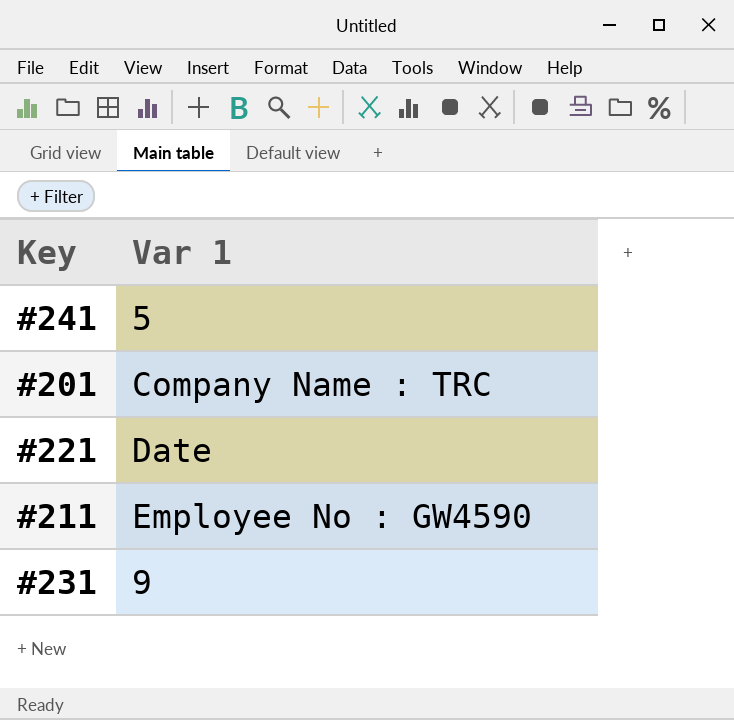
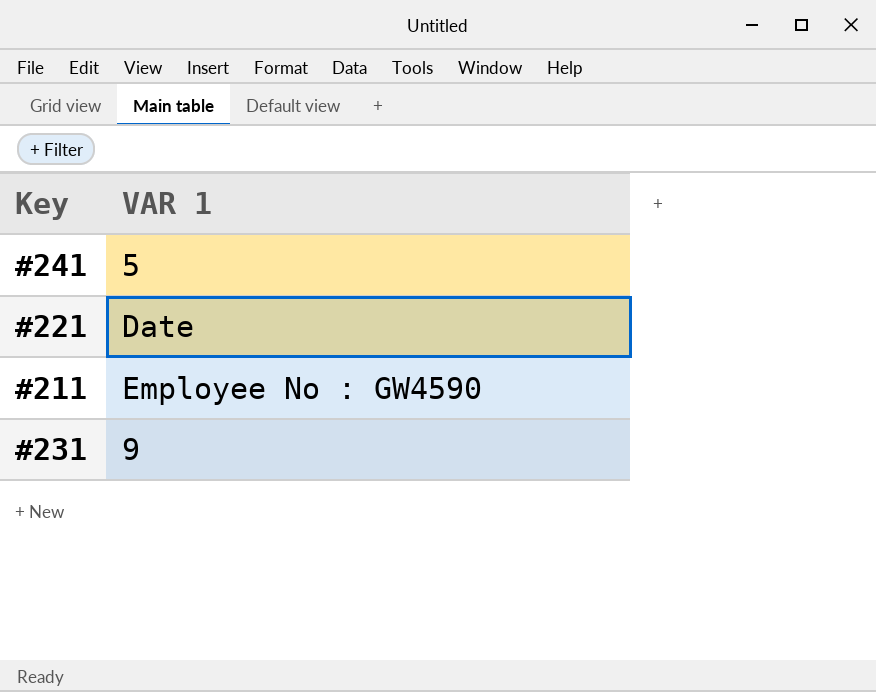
column name: Var 1 -> VAR 1
row #201: Company Name : TRC -> none

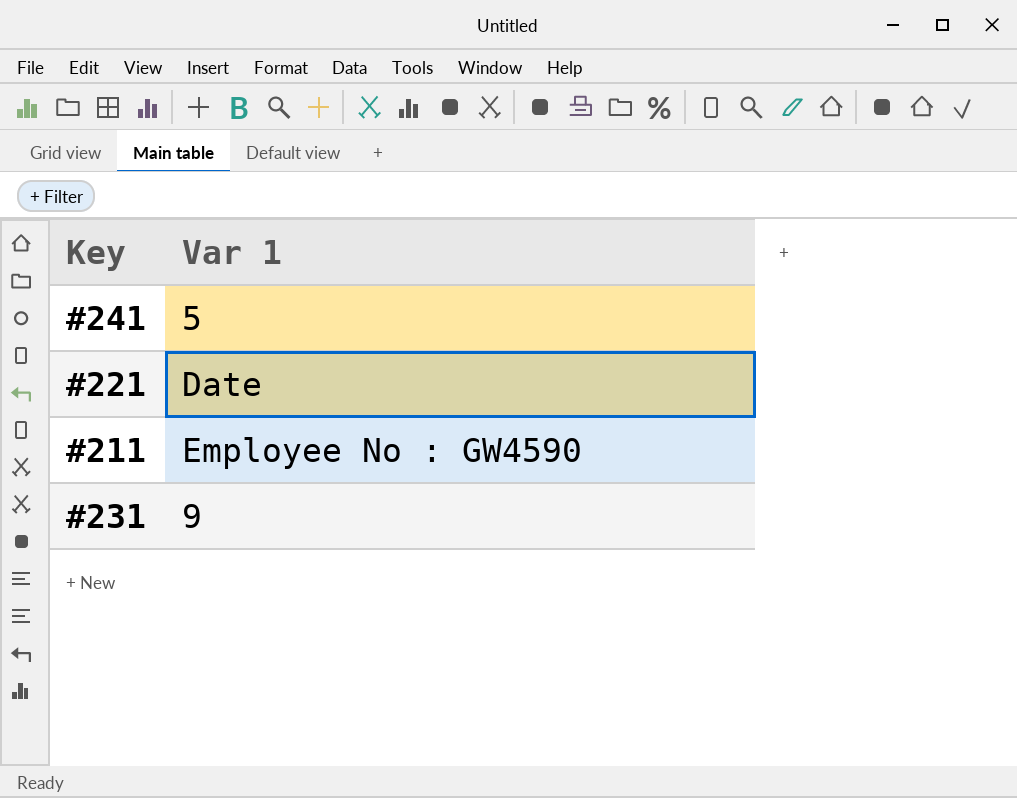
column name: VAR 1 -> Var 1

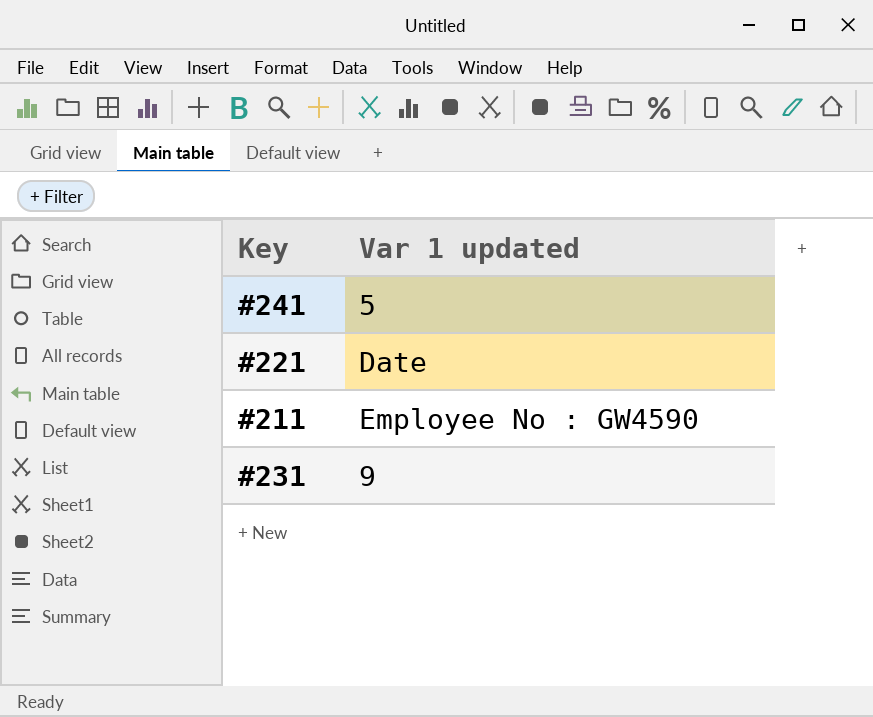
column name: Var 1 -> Var 1 updated

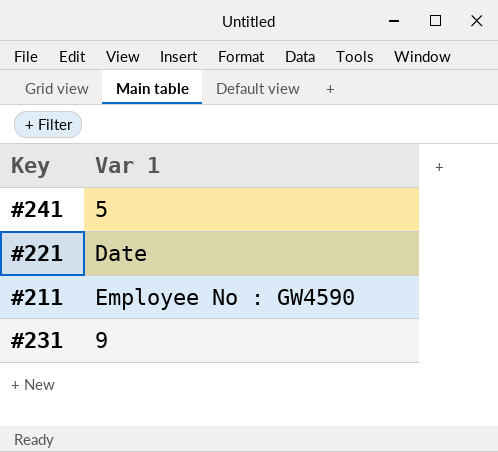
column name: Var 1 updated -> Var 1

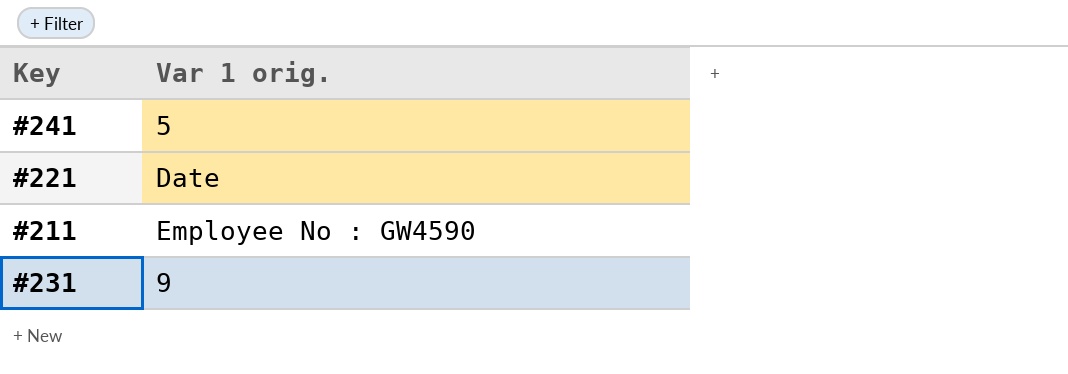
column name: Var 1 -> Var 1 orig.

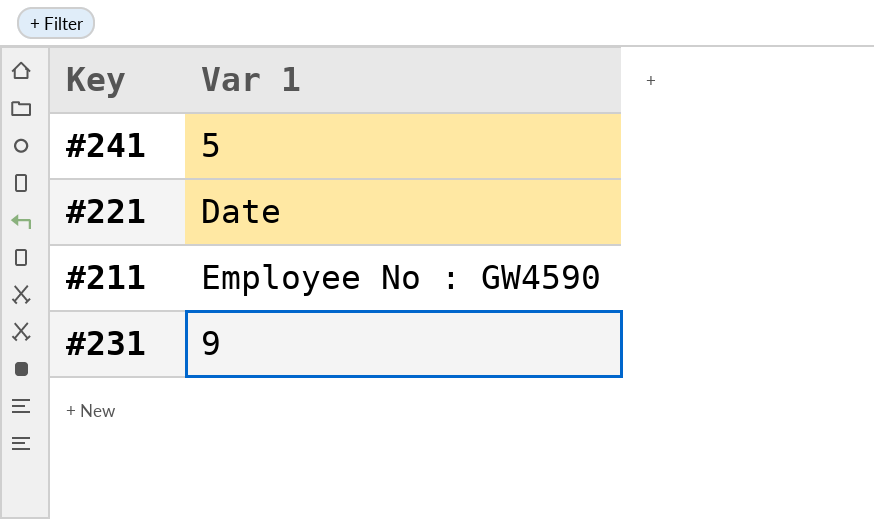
column name: Var 1 orig. -> Var 1

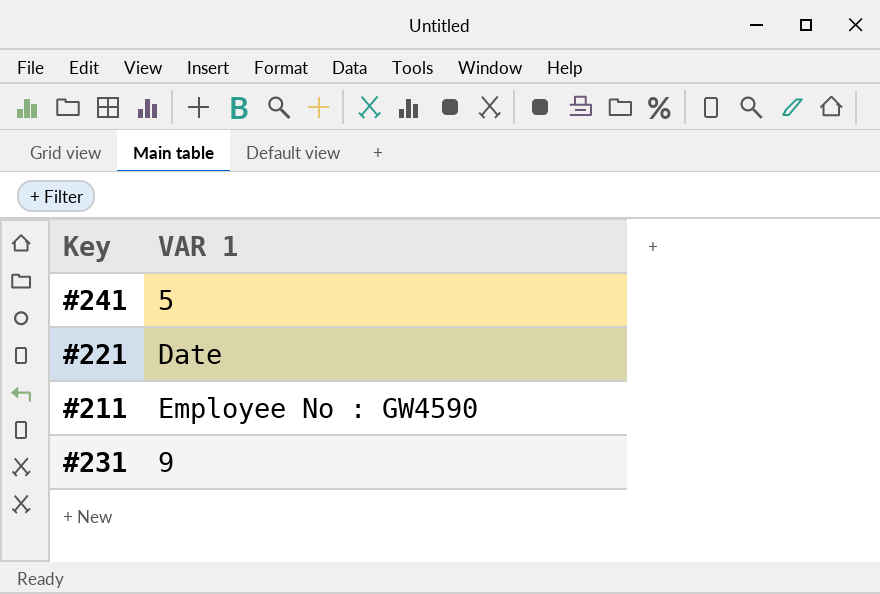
column name: Var 1 -> VAR 1

